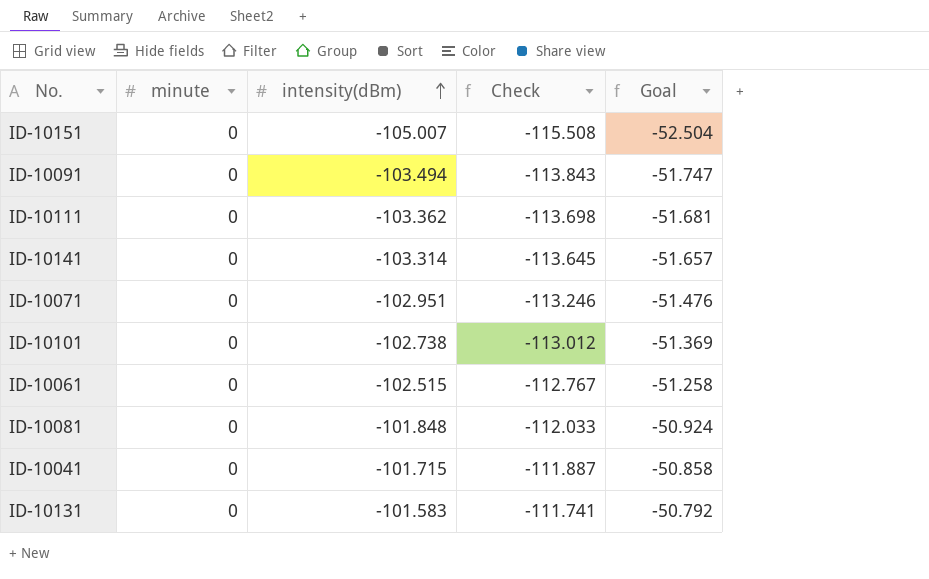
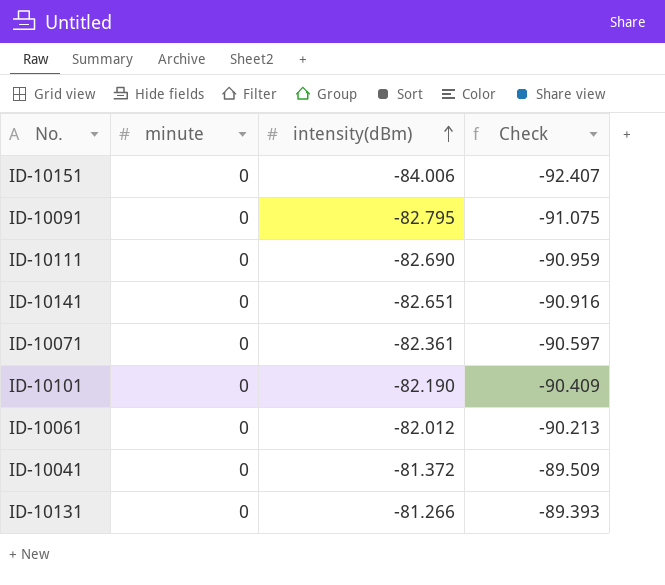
column Goal | formula: [intensity(dBm)] * 0.5 -> none
row ID-10081: 0 | -101.848 | -112.033 | -50.924 -> none
ID-10151 | intensity(dBm): -105.007 -> -84.006
ID-10151 | Check: -115.508 -> -92.407
ID-10091 | intensity(dBm): -103.494 -> -82.795
ID-10091 | Check: -113.843 -> -91.075
ID-10111 | intensity(dBm): -103.362 -> -82.690
ID-10111 | Check: -113.698 -> -90.959
ID-10141 | intensity(dBm): -103.314 -> -82.651
ID-10141 | Check: -113.645 -> -90.916
ID-10071 | intensity(dBm): -102.951 -> -82.361
ID-10071 | Check: -113.246 -> -90.597
ID-10101 | intensity(dBm): -102.738 -> -82.190
ID-10101 | Check: -113.012 -> -90.409
ID-10061 | intensity(dBm): -102.515 -> -82.012
ID-10061 | Check: -112.767 -> -90.213
ID-10041 | intensity(dBm): -101.715 -> -81.372
ID-10041 | Check: -111.887 -> -89.509
ID-10131 | intensity(dBm): -101.583 -> -81.266
ID-10131 | Check: -111.741 -> -89.393

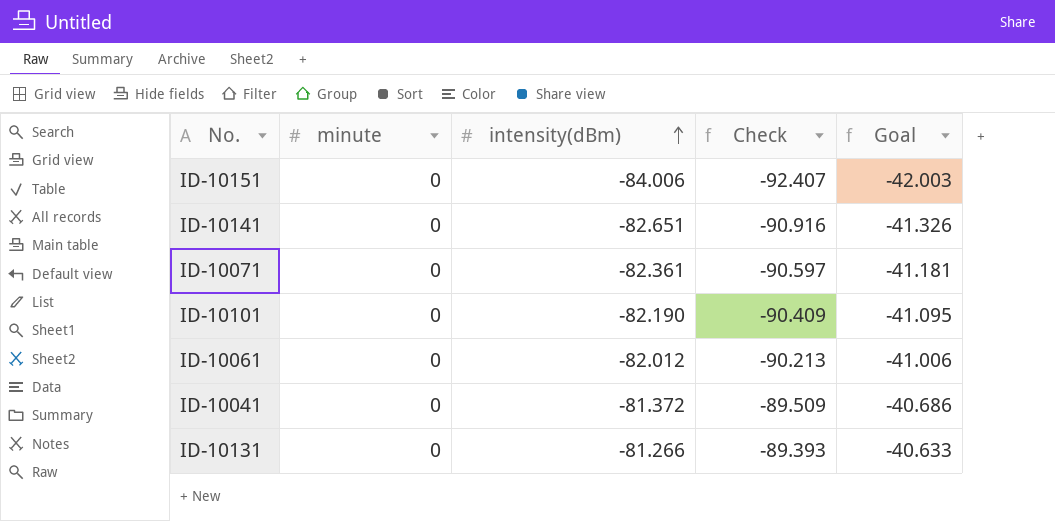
column Goal | formula: none -> [intensity(dBm)] * 0.5
row ID-10091: 0 | -82.795 | -91.075 -> none
row ID-10111: 0 | -82.690 | -90.959 -> none

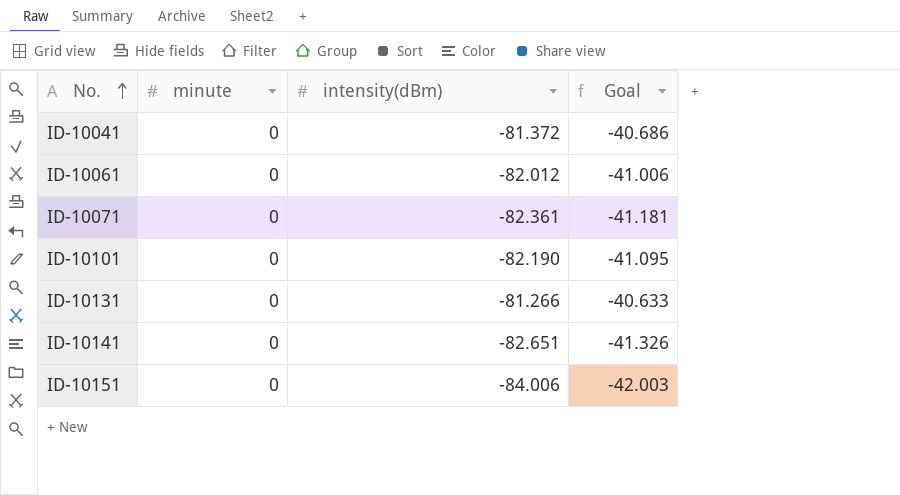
row order: intensity(dBm) ascending -> No. ascending
column Check | formula: [intensity(dBm)] * 1.1 -> none

